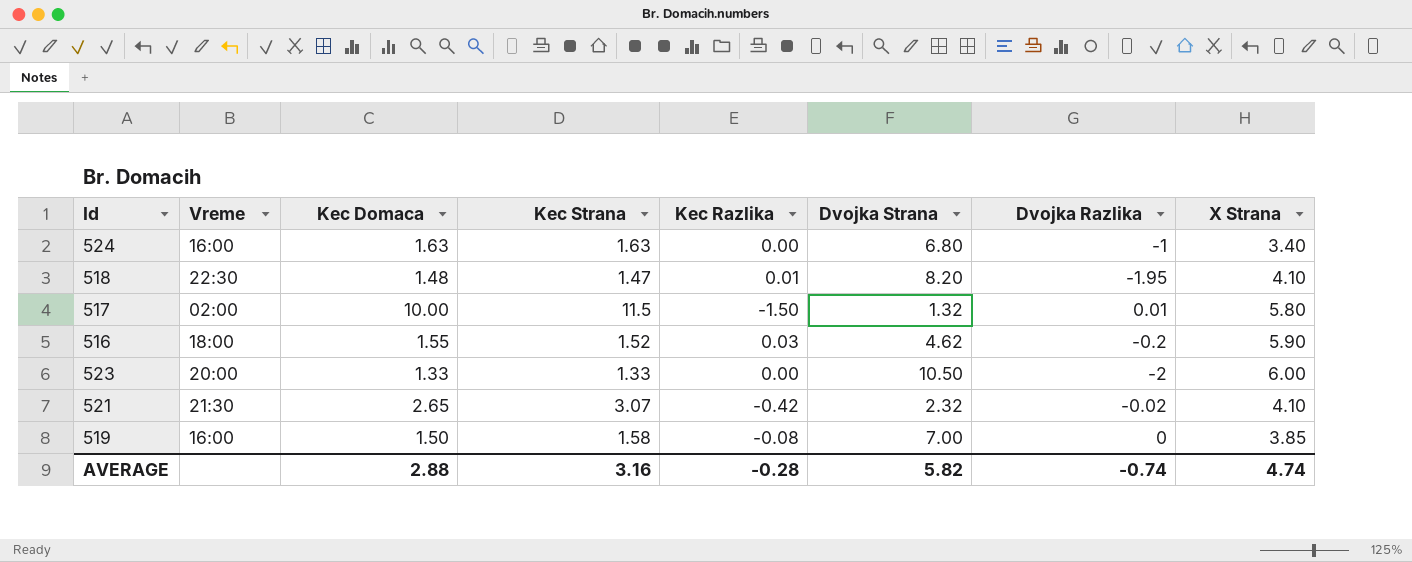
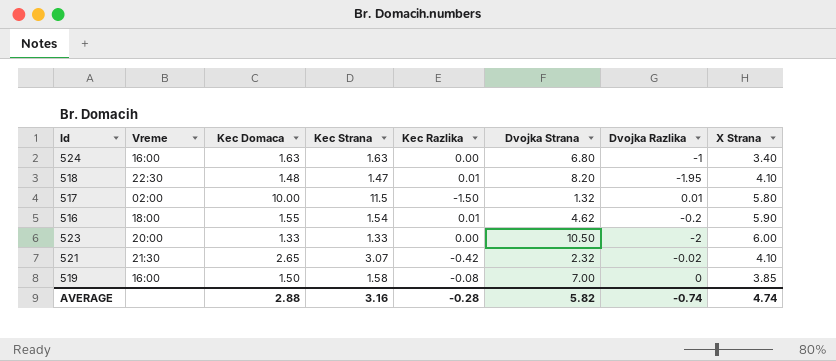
516 | Kec Strana: 1.52 -> 1.54
516 | Kec Razlika: 0.03 -> 0.01

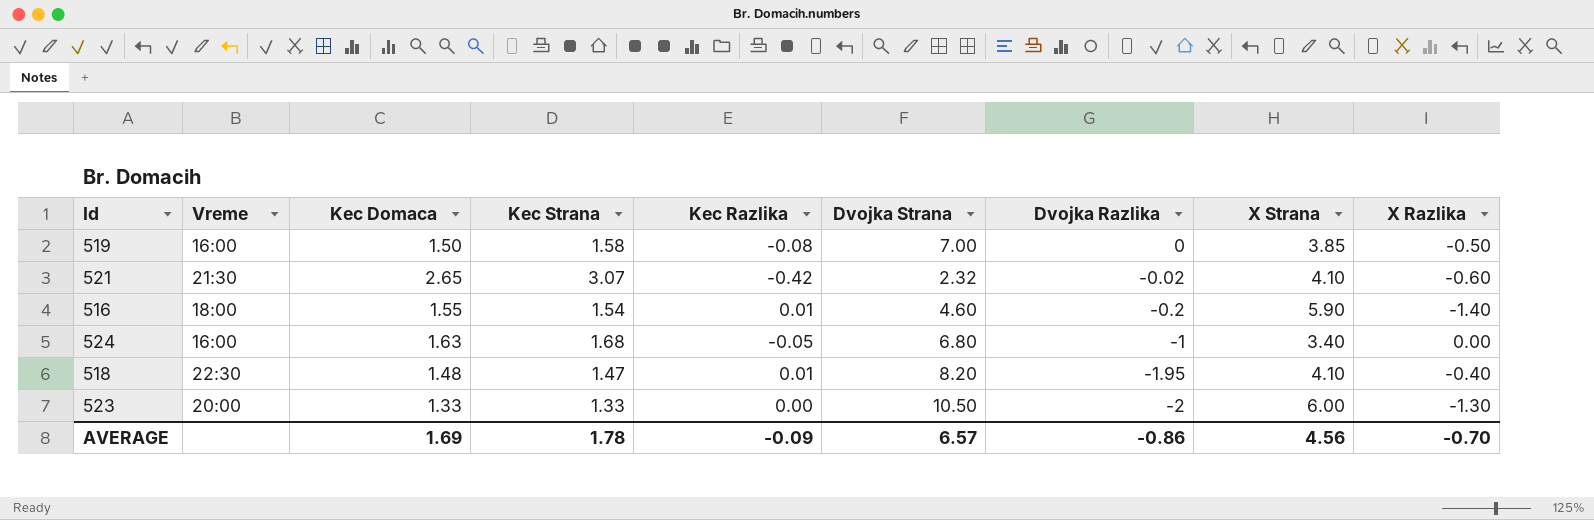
row order: none -> Dvojka Razlika descending
column X Razlika | position: none -> 9
row 517: 02:00 | 10.00 | 11.5 | -1.50 | 1.32 | 0.01 | 5.80 -> none
516 | Dvojka Strana: 4.62 -> 4.60
524 | Kec Strana: 1.63 -> 1.68
524 | Kec Razlika: 0.00 -> -0.05
AVERAGE | Kec Domaca: 2.88 -> 1.69
AVERAGE | Kec Strana: 3.16 -> 1.78
AVERAGE | Kec Razlika: -0.28 -> -0.09
AVERAGE | Dvojka Strana: 5.82 -> 6.57
AVERAGE | Dvojka Razlika: -0.74 -> -0.86
AVERAGE | X Strana: 4.74 -> 4.56

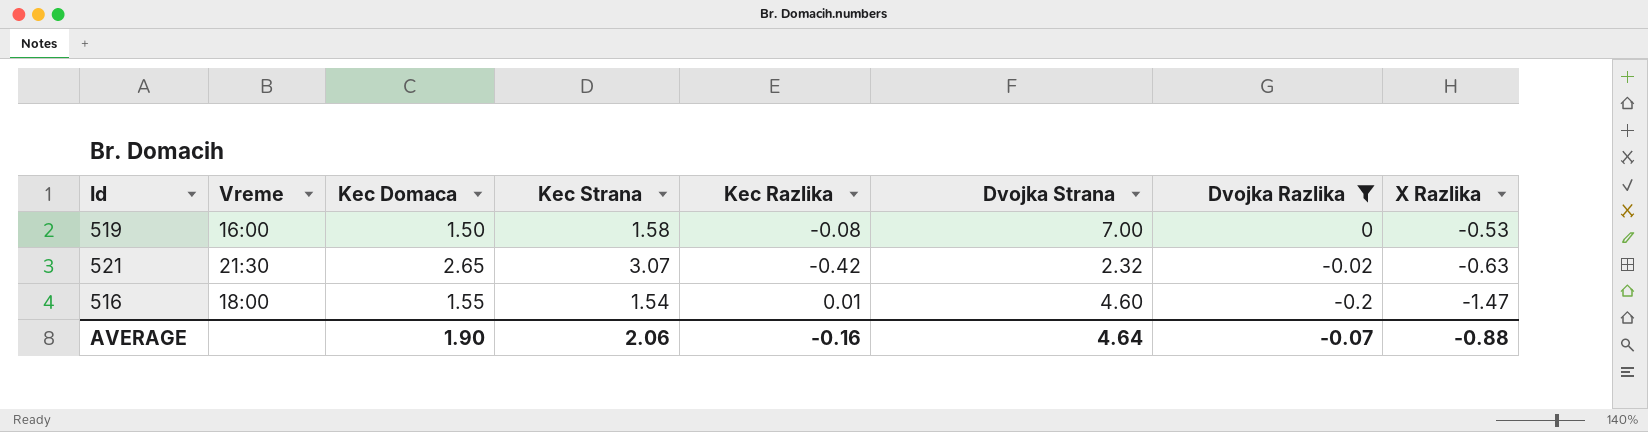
filter: none -> Dvojka Razlika >= -0.2
column X Strana | position: 8 -> none
519 | X Razlika: -0.50 -> -0.53
521 | X Razlika: -0.60 -> -0.63
516 | X Razlika: -1.40 -> -1.47
AVERAGE | Kec Domaca: 1.69 -> 1.90
AVERAGE | Kec Strana: 1.78 -> 2.06
AVERAGE | Kec Razlika: -0.09 -> -0.16
AVERAGE | Dvojka Strana: 6.57 -> 4.64
AVERAGE | Dvojka Razlika: -0.86 -> -0.07
AVERAGE | X Razlika: -0.70 -> -0.88

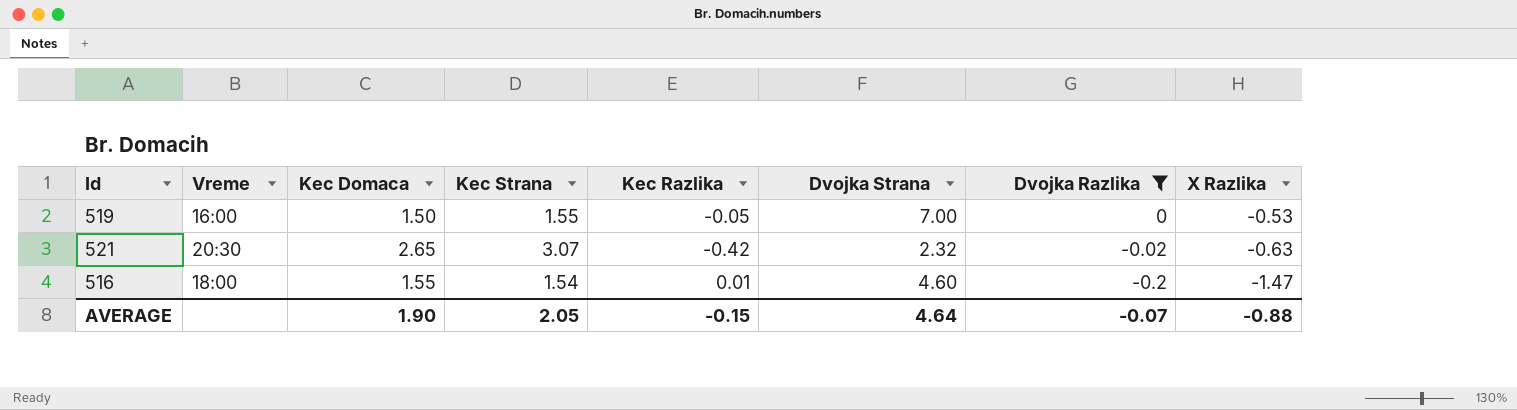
519 | Kec Strana: 1.58 -> 1.55
519 | Kec Razlika: -0.08 -> -0.05
521 | Vreme: 21:30 -> 20:30
AVERAGE | Kec Strana: 2.06 -> 2.05
AVERAGE | Kec Razlika: -0.16 -> -0.15

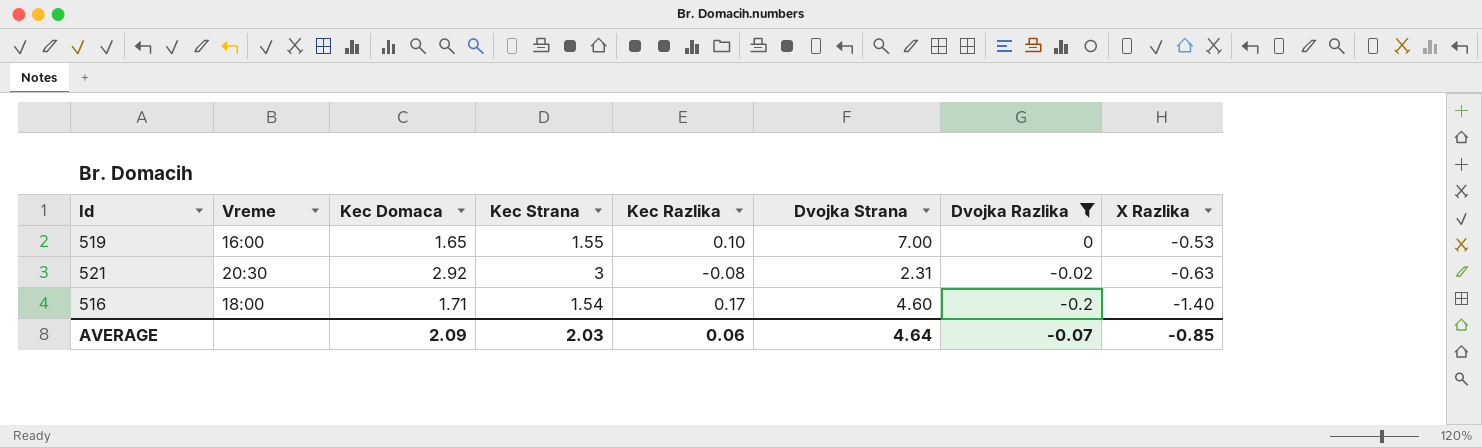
519 | Kec Domaca: 1.50 -> 1.65
519 | Kec Razlika: -0.05 -> 0.10
521 | Kec Domaca: 2.65 -> 2.92
521 | Kec Strana: 3.07 -> 3
521 | Kec Razlika: -0.42 -> -0.08
521 | Dvojka Strana: 2.32 -> 2.31
516 | Kec Domaca: 1.55 -> 1.71
516 | Kec Razlika: 0.01 -> 0.17
516 | X Razlika: -1.47 -> -1.40
AVERAGE | Kec Domaca: 1.90 -> 2.09
AVERAGE | Kec Strana: 2.05 -> 2.03
AVERAGE | Kec Razlika: -0.15 -> 0.06
AVERAGE | X Razlika: -0.88 -> -0.85

